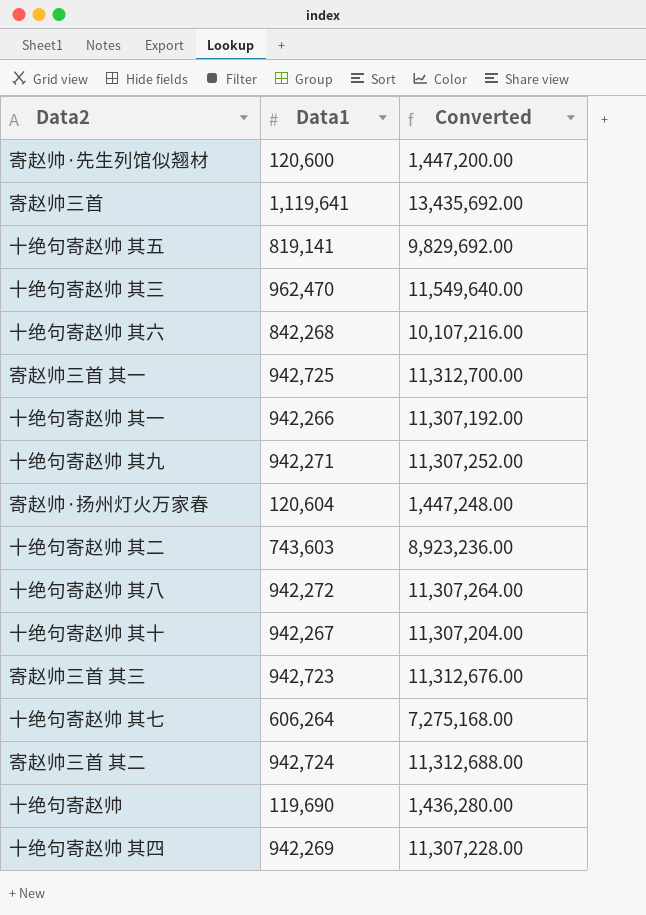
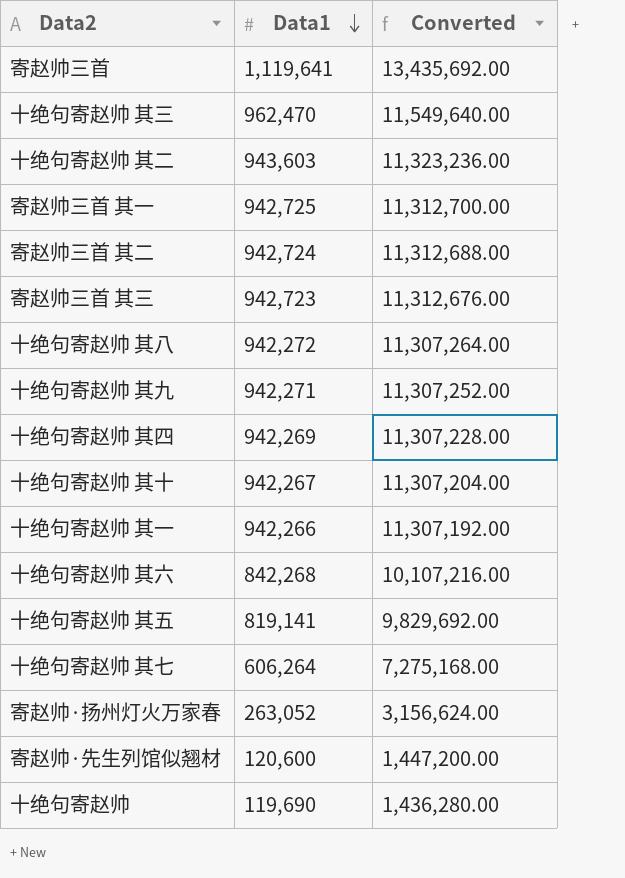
row order: none -> Data1 descending
十绝句寄赵帅 其二 | Data1: 743,603 -> 943,603
十绝句寄赵帅 其二 | Converted: 8,923,236.00 -> 11,323,236.00
寄赵帅·扬州灯火万家春 | Data1: 120,604 -> 263,052
寄赵帅·扬州灯火万家春 | Converted: 1,447,248.00 -> 3,156,624.00

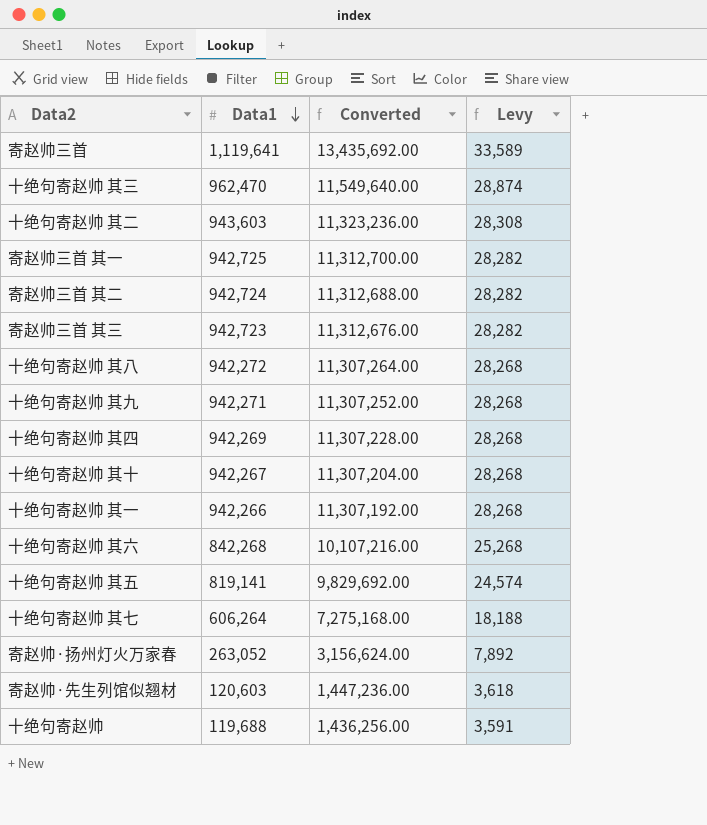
column Levy | formula: none -> [Data1] * 0.03
寄赵帅·先生列馆似翘材 | Data1: 120,600 -> 120,603
寄赵帅·先生列馆似翘材 | Converted: 1,447,200.00 -> 1,447,236.00
十绝句寄赵帅 | Data1: 119,690 -> 119,688
十绝句寄赵帅 | Converted: 1,436,280.00 -> 1,436,256.00

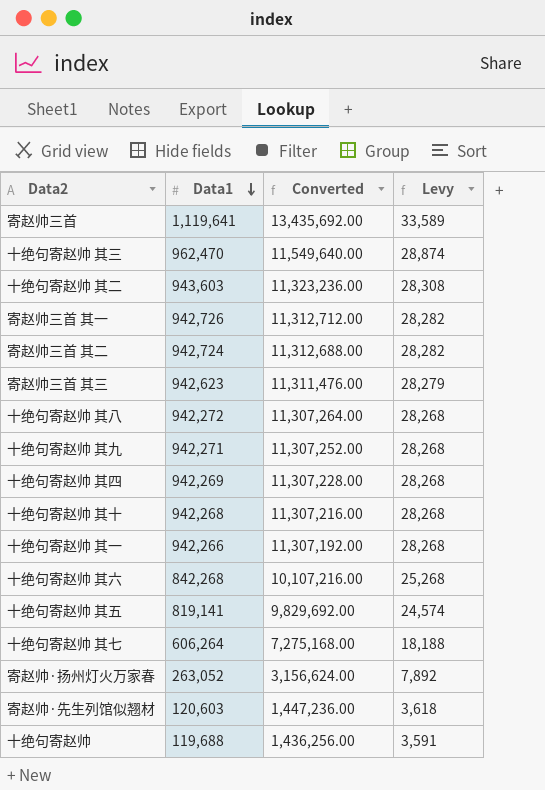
寄赵帅三首 其一 | Data1: 942,725 -> 942,726
寄赵帅三首 其一 | Converted: 11,312,700.00 -> 11,312,712.00
寄赵帅三首 其三 | Data1: 942,723 -> 942,623
寄赵帅三首 其三 | Converted: 11,312,676.00 -> 11,311,476.00
寄赵帅三首 其三 | Levy: 28,282 -> 28,279
十绝句寄赵帅 其十 | Data1: 942,267 -> 942,268
十绝句寄赵帅 其十 | Converted: 11,307,204.00 -> 11,307,216.00

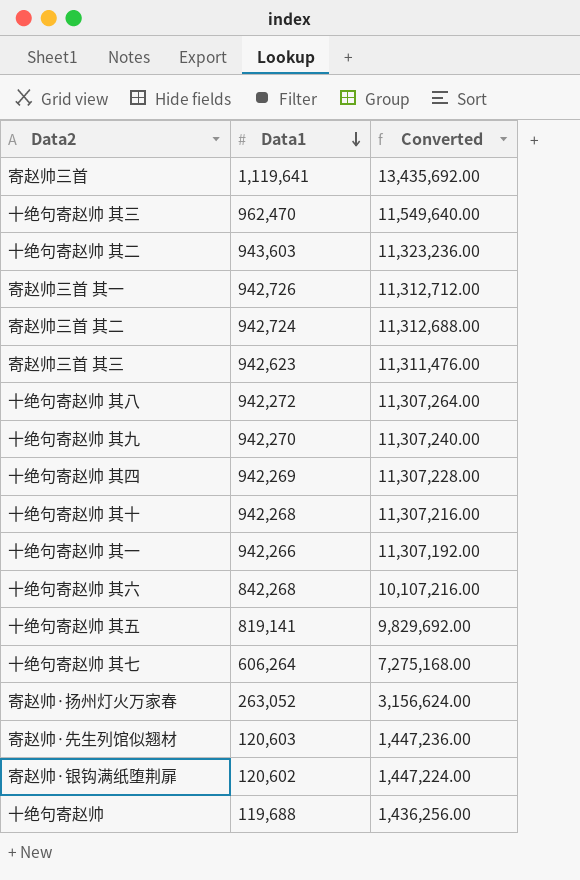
column Levy | formula: [Data1] * 0.03 -> none
十绝句寄赵帅 其九 | Data1: 942,271 -> 942,270
十绝句寄赵帅 其九 | Converted: 11,307,252.00 -> 11,307,240.00
row 寄赵帅·银钩满纸堕荆扉: none -> 120,602 | 1,447,224.00

